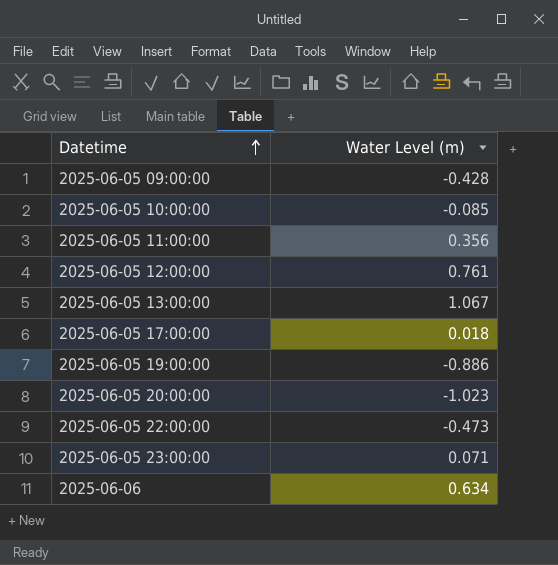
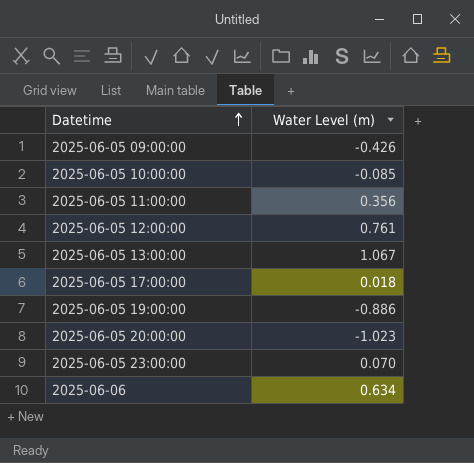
row 2025-06-05 22:00:00: -0.473 -> none
2025-06-05 09:00:00 | Water Level (m): -0.428 -> -0.426
2025-06-05 23:00:00 | Water Level (m): 0.071 -> 0.070

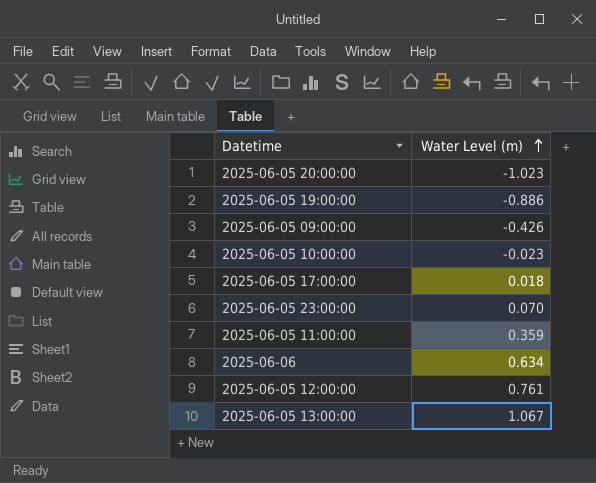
row order: Datetime ascending -> Water Level (m) ascending
2025-06-05 10:00:00 | Water Level (m): -0.085 -> -0.023
2025-06-05 11:00:00 | Water Level (m): 0.356 -> 0.359

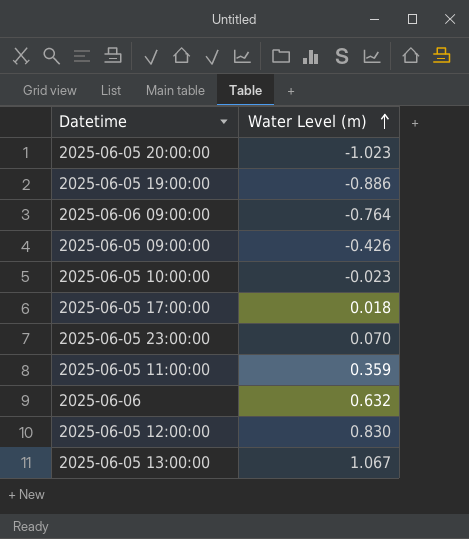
row 2025-06-06 09:00:00: none -> -0.764
2025-06-06 | Water Level (m): 0.634 -> 0.632
2025-06-05 12:00:00 | Water Level (m): 0.761 -> 0.830

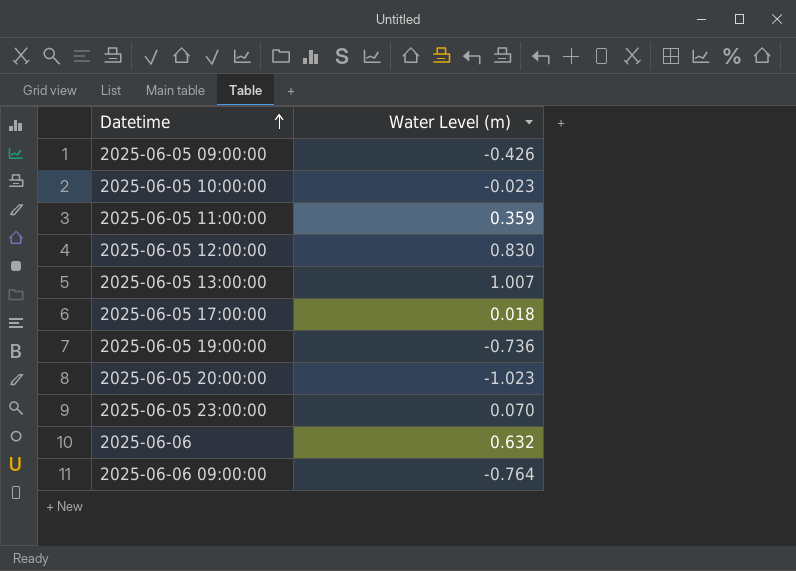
row order: Water Level (m) ascending -> Datetime ascending
2025-06-05 13:00:00 | Water Level (m): 1.067 -> 1.007
2025-06-05 19:00:00 | Water Level (m): -0.886 -> -0.736

